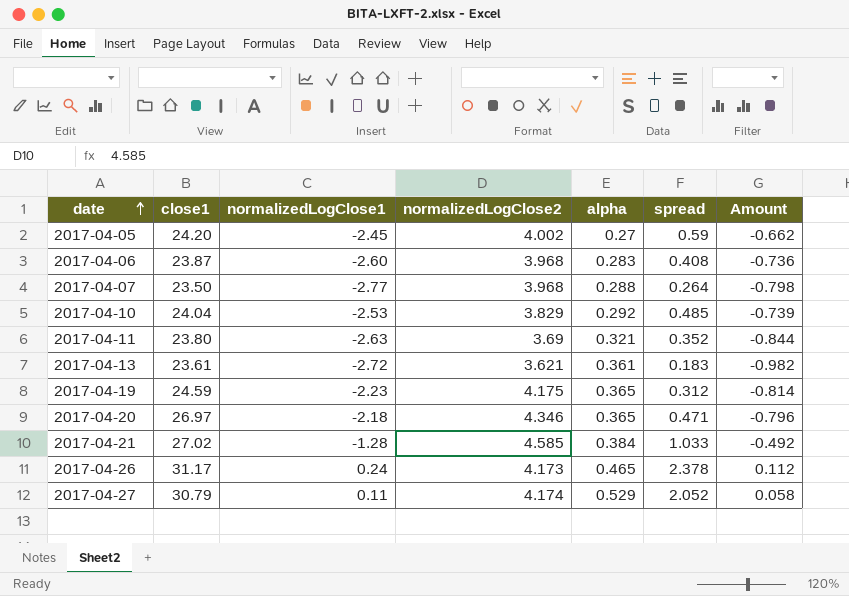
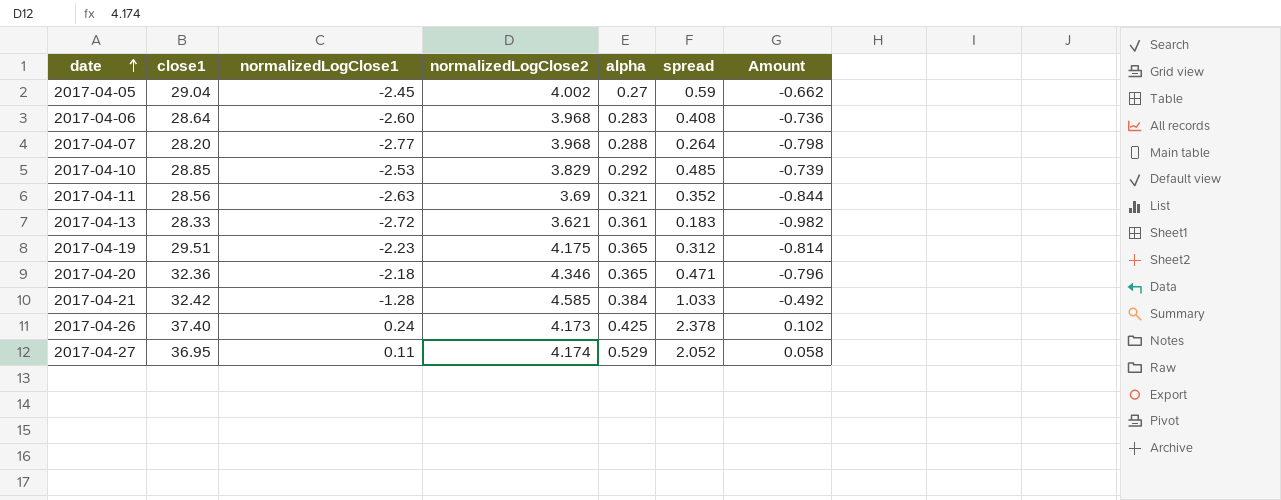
2017-04-05 | close1: 24.20 -> 29.04
2017-04-06 | close1: 23.87 -> 28.64
2017-04-07 | close1: 23.50 -> 28.20
2017-04-10 | close1: 24.04 -> 28.85
2017-04-11 | close1: 23.80 -> 28.56
2017-04-13 | close1: 23.61 -> 28.33
2017-04-19 | close1: 24.59 -> 29.51
2017-04-20 | close1: 26.97 -> 32.36
2017-04-21 | close1: 27.02 -> 32.42
2017-04-26 | close1: 31.17 -> 37.40
2017-04-26 | alpha: 0.465 -> 0.425
2017-04-26 | Amount: 0.112 -> 0.102
2017-04-27 | close1: 30.79 -> 36.95

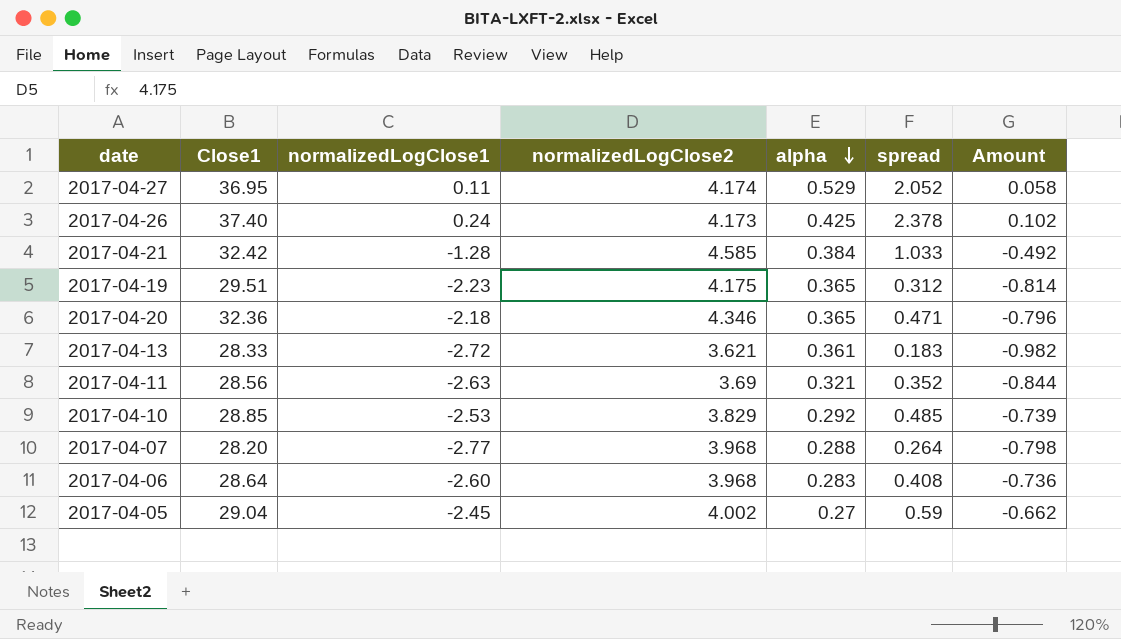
row order: date ascending -> alpha descending
column name: close1 -> Close1

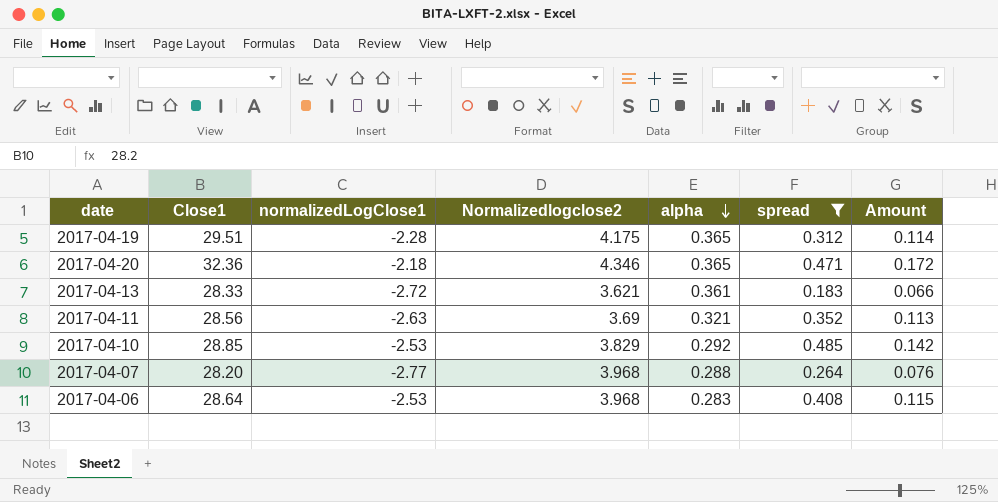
filter: none -> spread <= 0.485
column name: normalizedLogClose2 -> Normalizedlogclose2
column Amount | formula: [normalizedLogClose1] * [alpha] -> [alpha] * [spread]
2017-04-19 | normalizedLogClose1: -2.23 -> -2.28
2017-04-06 | normalizedLogClose1: -2.60 -> -2.53

